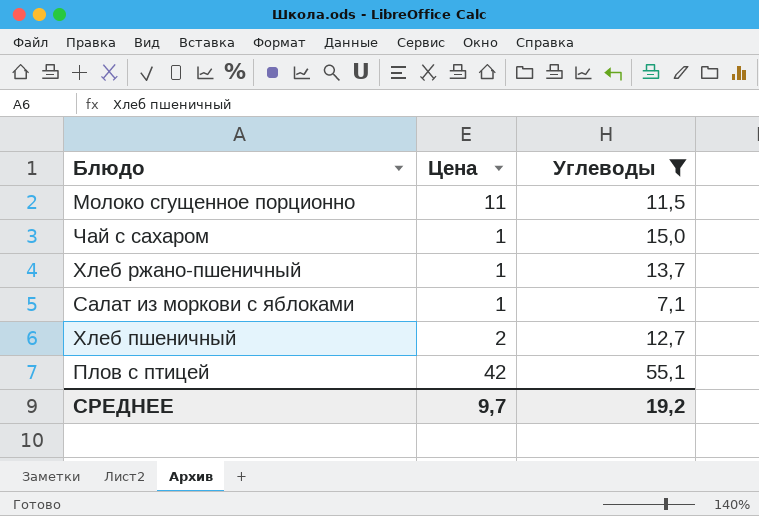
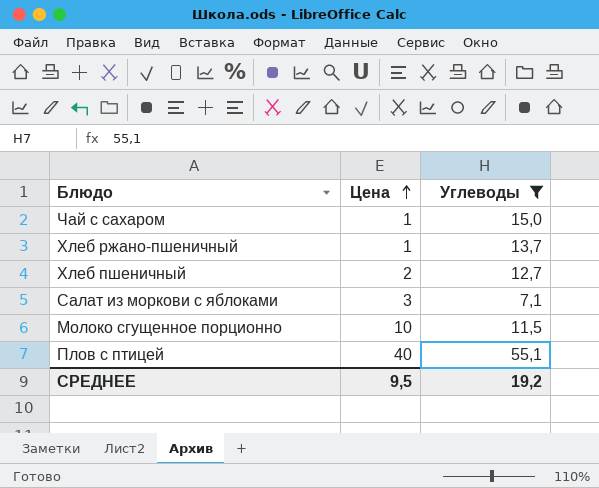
row order: none -> Цена ascending
Салат из моркови с яблоками | Цена: 1 -> 3
Молоко сгущенное порционно | Цена: 11 -> 10
Плов с птицей | Цена: 42 -> 40
СРЕДНЕЕ | Цена: 9,7 -> 9,5

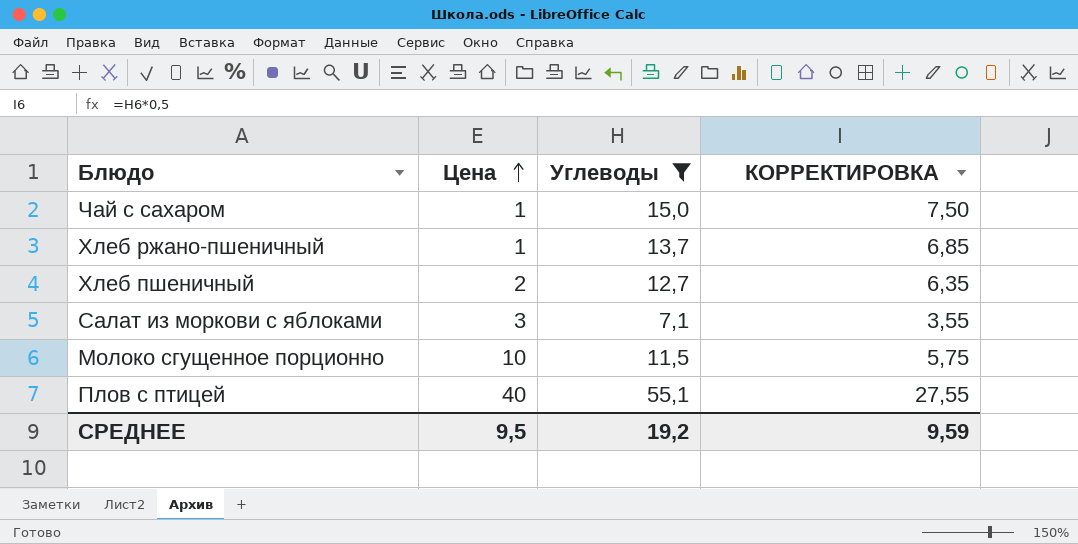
column КОРРЕКТИРОВКА | formula: none -> [Углеводы] * 0,5

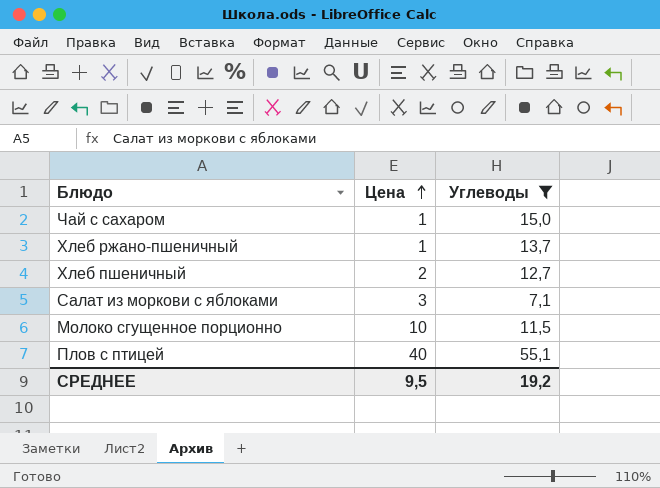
column КОРРЕКТИРОВКА | formula: [Углеводы] * 0,5 -> none

